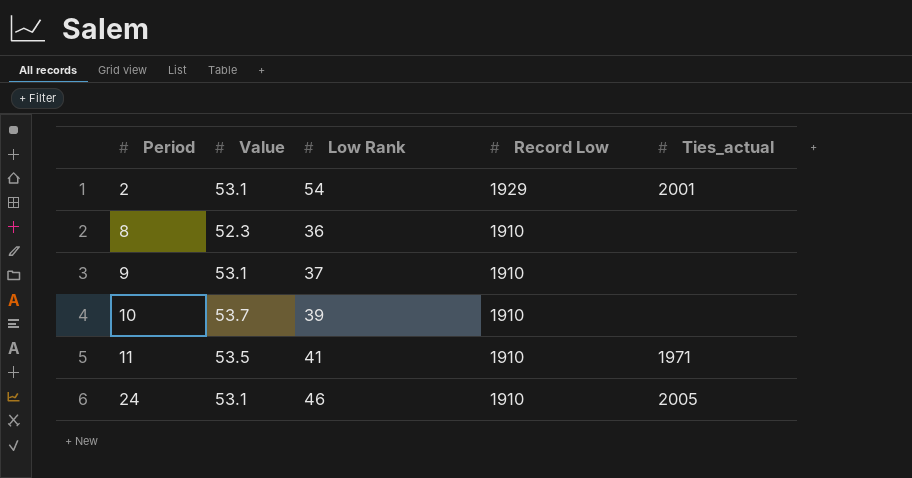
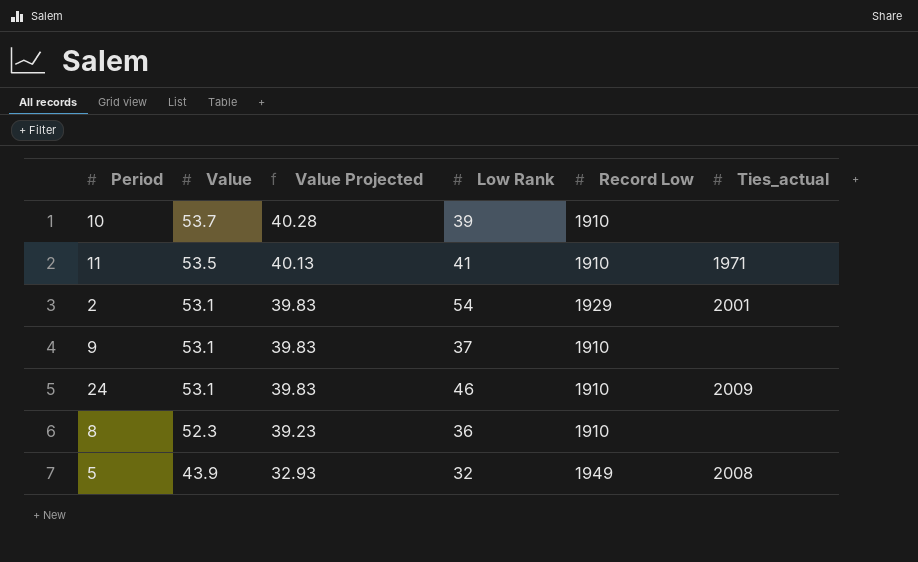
row order: Period ascending -> Value descending
column Value Projected | formula: none -> [Value] * 0.75
24 | Ties_actual: 2005 -> 2009
row 5: none -> 43.9 | 32.93 | 32 | 1949 | 2008

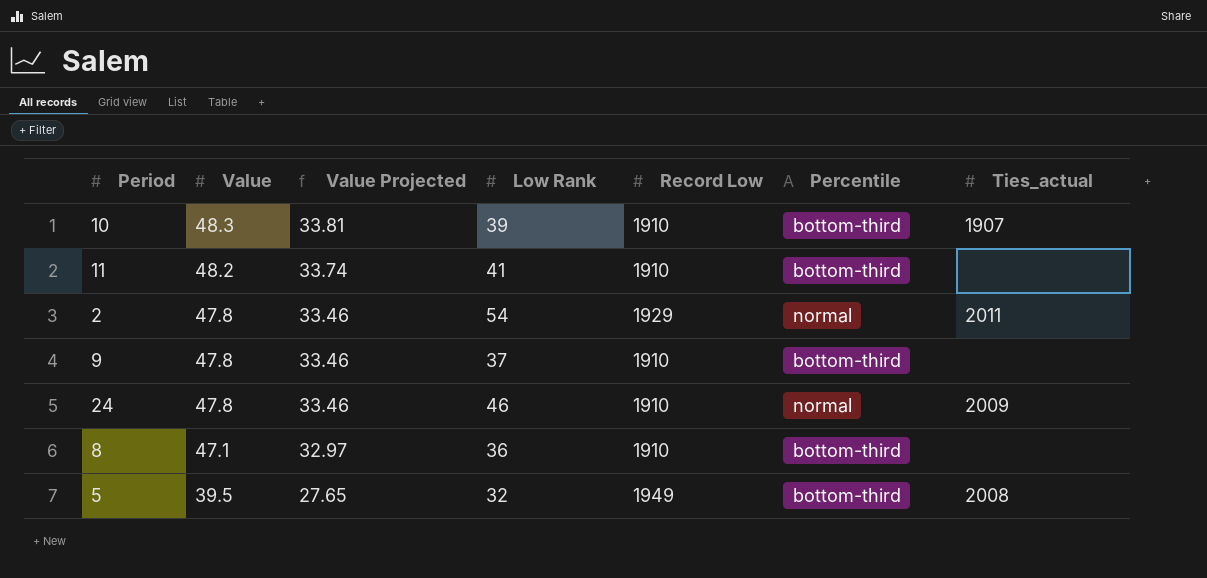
column Value Projected | formula: [Value] * 0.75 -> [Value] * 0.7
column Percentile | position: none -> 6
10 | Value: 53.7 -> 48.3
10 | Ties_actual: none -> 1907
11 | Value: 53.5 -> 48.2
11 | Ties_actual: 1971 -> none
2 | Value: 53.1 -> 47.8
2 | Ties_actual: 2001 -> 2011
9 | Value: 53.1 -> 47.8
24 | Value: 53.1 -> 47.8
8 | Value: 52.3 -> 47.1
5 | Value: 43.9 -> 39.5

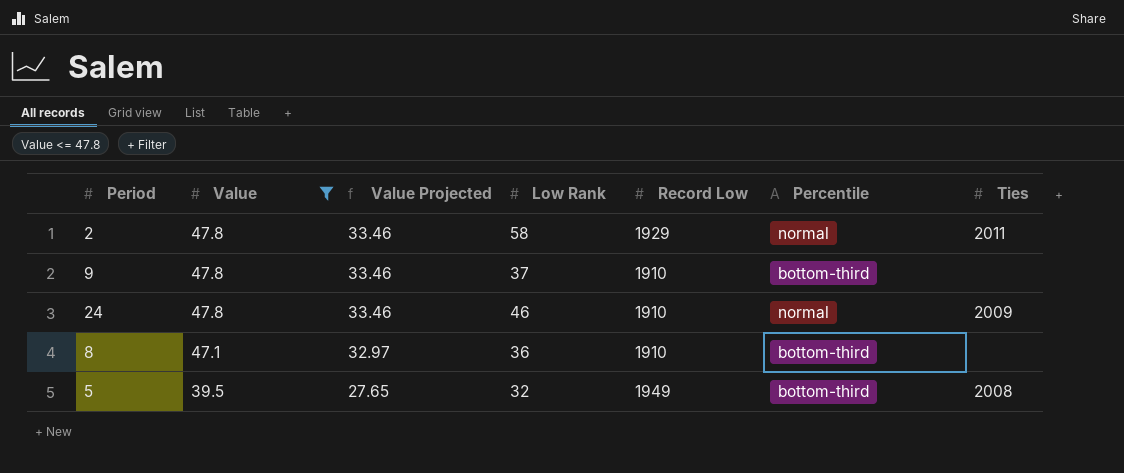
filter: none -> Value <= 47.8
column name: Ties_actual -> Ties
2 | Low Rank: 54 -> 58

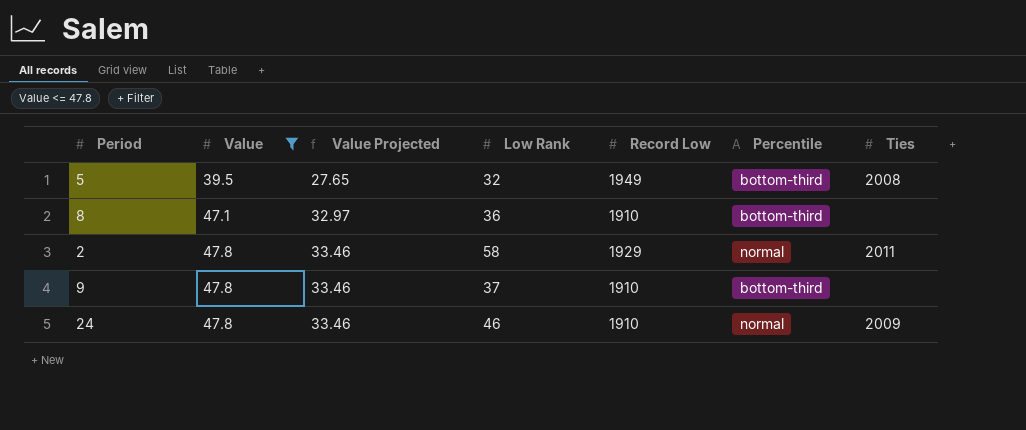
row order: Value descending -> Value ascending

